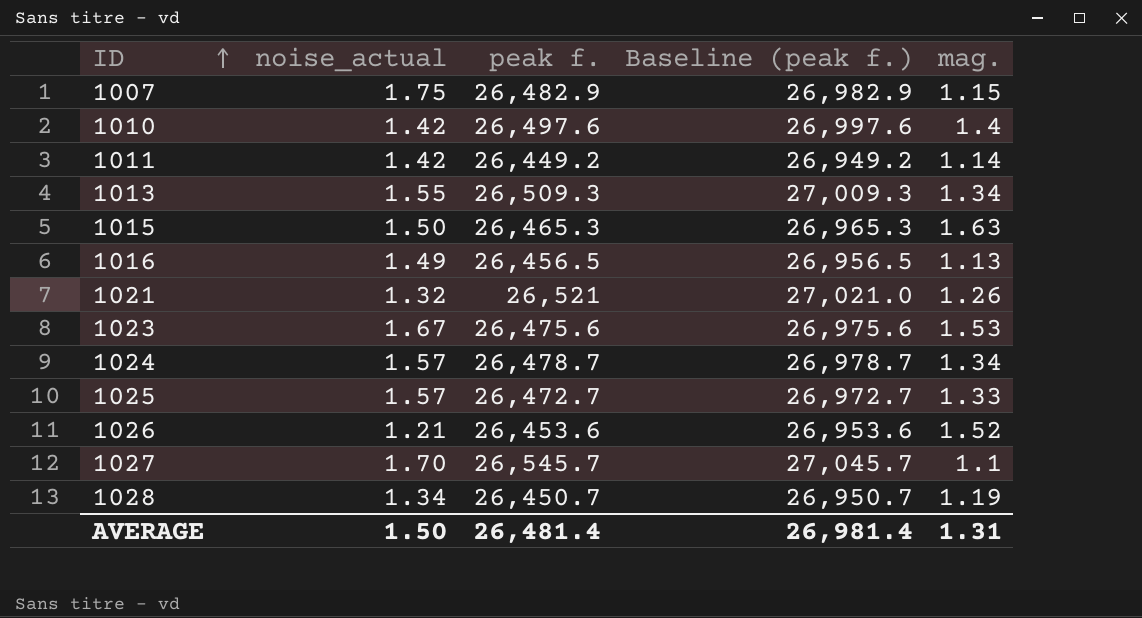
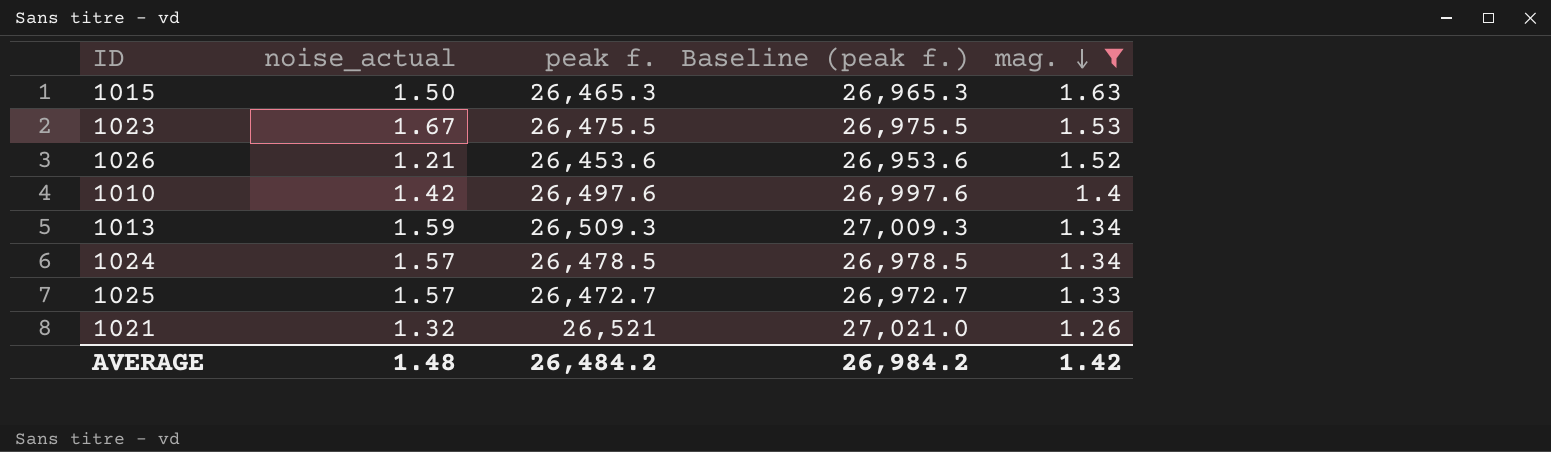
filter: none -> mag. >= 1.26
row order: ID ascending -> mag. descending
1023 | peak f.: 26,475.6 -> 26,475.5
1023 | Baseline (peak f.): 26,975.6 -> 26,975.5
1013 | noise_actual: 1.55 -> 1.59
1024 | peak f.: 26,478.7 -> 26,478.5
1024 | Baseline (peak f.): 26,978.7 -> 26,978.5
AVERAGE | noise_actual: 1.50 -> 1.48
AVERAGE | peak f.: 26,481.4 -> 26,484.2
AVERAGE | Baseline (peak f.): 26,981.4 -> 26,984.2
AVERAGE | mag.: 1.31 -> 1.42

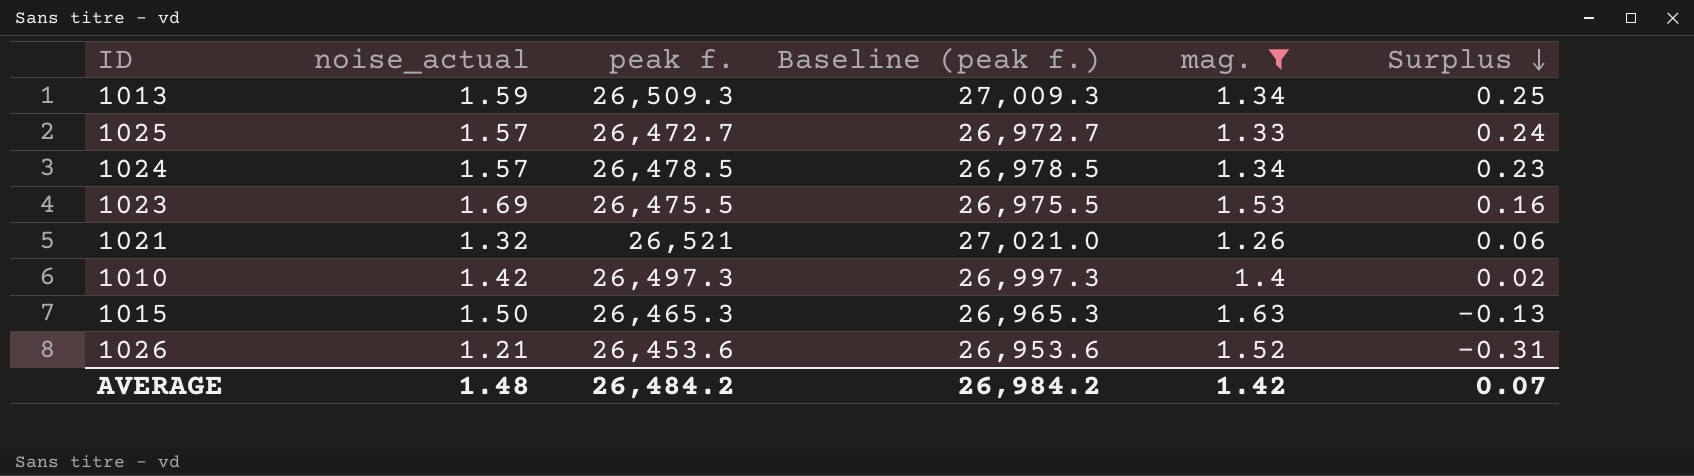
row order: mag. descending -> Surplus descending
column Surplus | formula: none -> [noise_actual] - [mag.]
1023 | noise_actual: 1.67 -> 1.69
1010 | peak f.: 26,497.6 -> 26,497.3
1010 | Baseline (peak f.): 26,997.6 -> 26,997.3

